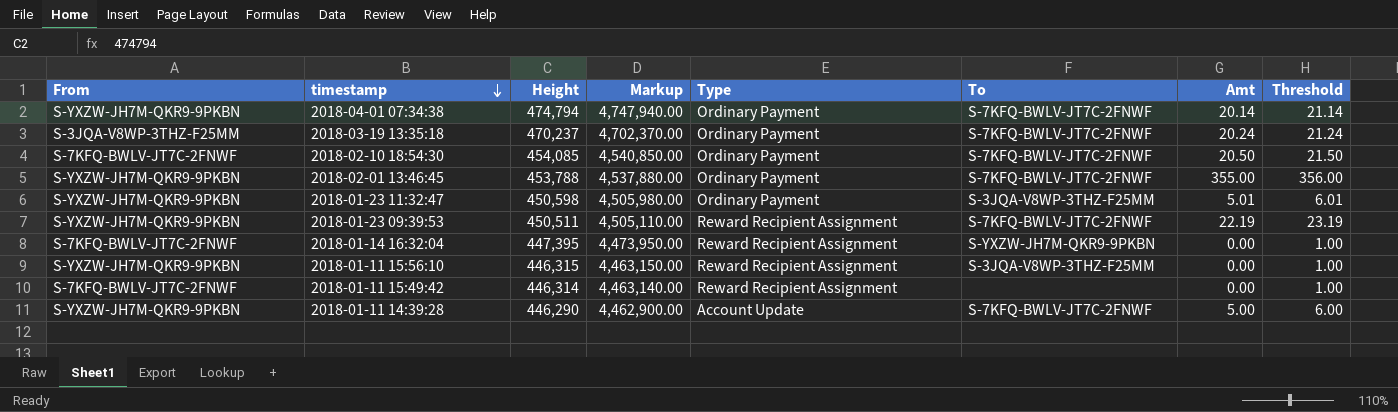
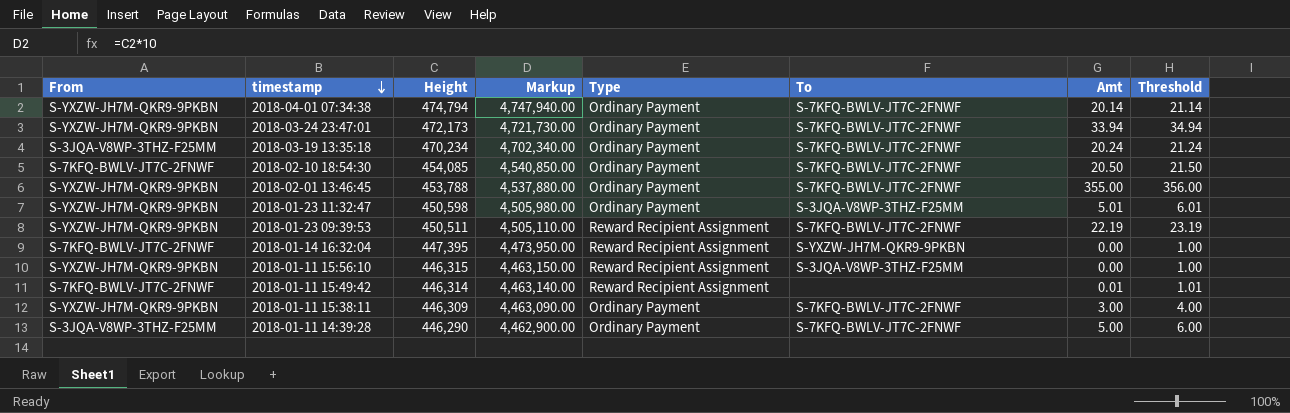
row 2018-03-24 23:47:01: none -> S-YXZW-JH7M-QKR9-9PKBN | 472,173 | 4,721,730.00 | Ordinary Payment | S-7KFQ-BWLV-JT7C-2FNWF | 33.94 | 34.94
2018-03-19 13:35:18 | Height: 470,237 -> 470,234
2018-03-19 13:35:18 | Markup: 4,702,370.00 -> 4,702,340.00
2018-01-11 15:49:42 | Amt: 0.00 -> 0.01
2018-01-11 15:49:42 | Threshold: 1.00 -> 1.01
row 2018-01-11 15:38:11: none -> S-YXZW-JH7M-QKR9-9PKBN | 446,309 | 4,463,090.00 | Ordinary Payment | S-7KFQ-BWLV-JT7C-2FNWF | 3.00 | 4.00
2018-01-11 14:39:28 | From: S-YXZW-JH7M-QKR9-9PKBN -> S-3JQA-V8WP-3THZ-F25MM
2018-01-11 14:39:28 | Type: Account Update -> Ordinary Payment

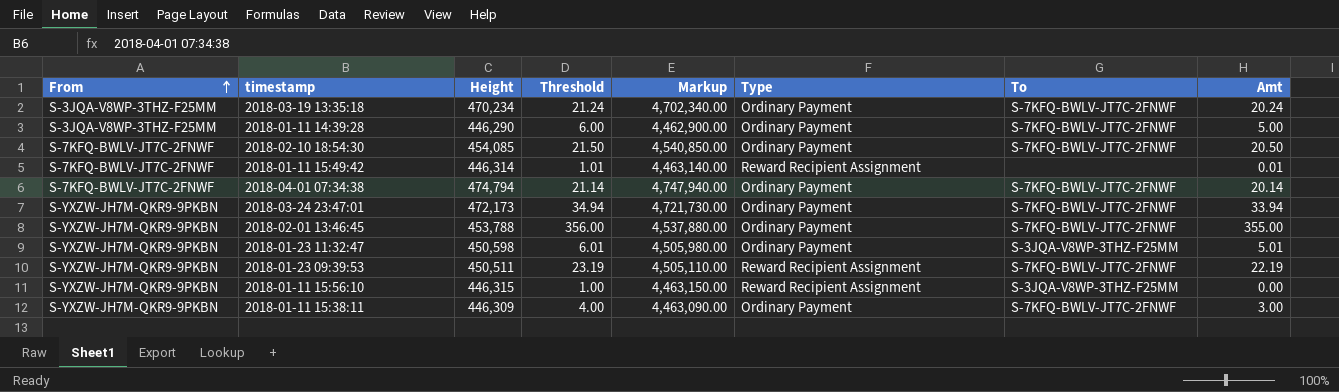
row order: timestamp descending -> From ascending
column Threshold | position: 8 -> 4
row 2018-01-14 16:32:04: S-7KFQ-BWLV-JT7C-2FNWF | 447,395 | 4,473,950.00 | Reward Recipient Assignment | S-YXZW-JH7M-QKR9-9PKBN | 0.00 | 1.00 -> none
2018-04-01 07:34:38 | From: S-YXZW-JH7M-QKR9-9PKBN -> S-7KFQ-BWLV-JT7C-2FNWF

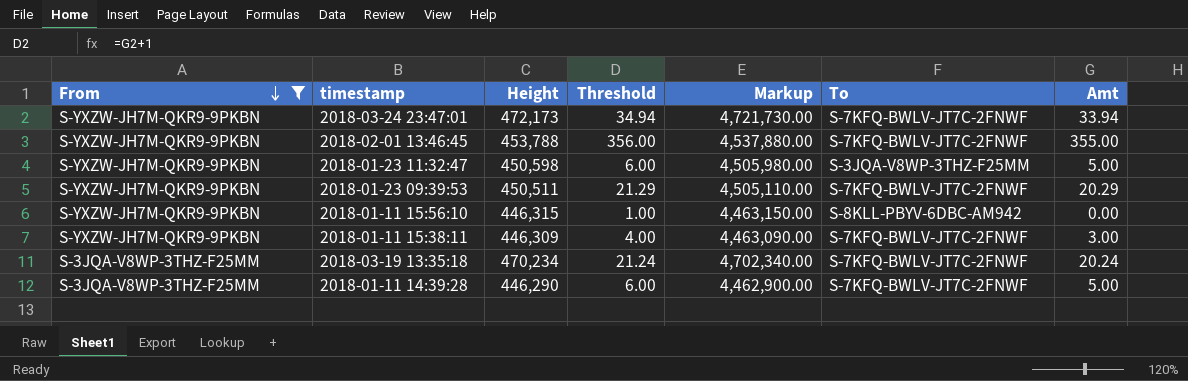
filter: none -> From != S-7KFQ-BWLV-JT7C-2FNWF
row order: From ascending -> From descending
column Type | position: 6 -> none
2018-01-23 11:32:47 | Threshold: 6.01 -> 6.00
2018-01-23 11:32:47 | Amt: 5.01 -> 5.00
2018-01-23 09:39:53 | Threshold: 23.19 -> 21.29
2018-01-23 09:39:53 | Amt: 22.19 -> 20.29
2018-01-11 15:56:10 | To: S-3JQA-V8WP-3THZ-F25MM -> S-8KLL-PBYV-6DBC-AM942

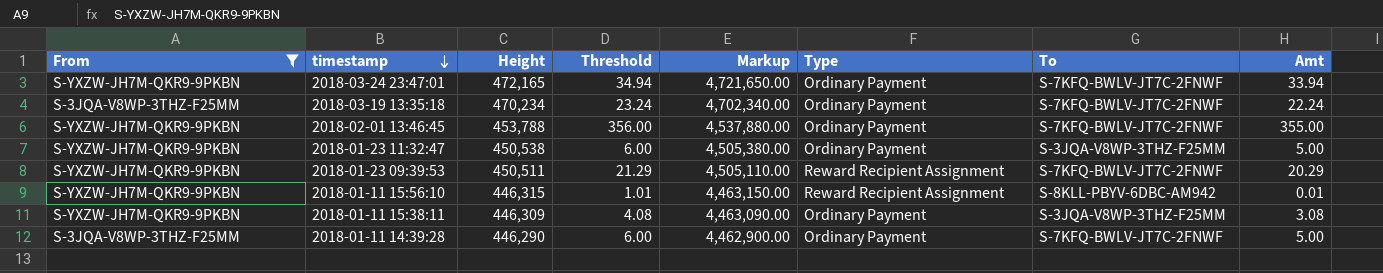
row order: From descending -> timestamp descending
column Type | position: none -> 6
2018-03-24 23:47:01 | Height: 472,173 -> 472,165
2018-03-24 23:47:01 | Markup: 4,721,730.00 -> 4,721,650.00
2018-03-19 13:35:18 | Threshold: 21.24 -> 23.24
2018-03-19 13:35:18 | Amt: 20.24 -> 22.24
2018-01-23 11:32:47 | Height: 450,598 -> 450,538
2018-01-23 11:32:47 | Markup: 4,505,980.00 -> 4,505,380.00
2018-01-11 15:56:10 | Threshold: 1.00 -> 1.01
2018-01-11 15:56:10 | Amt: 0.00 -> 0.01
2018-01-11 15:38:11 | Threshold: 4.00 -> 4.08
2018-01-11 15:38:11 | To: S-7KFQ-BWLV-JT7C-2FNWF -> S-3JQA-V8WP-3THZ-F25MM
2018-01-11 15:38:11 | Amt: 3.00 -> 3.08

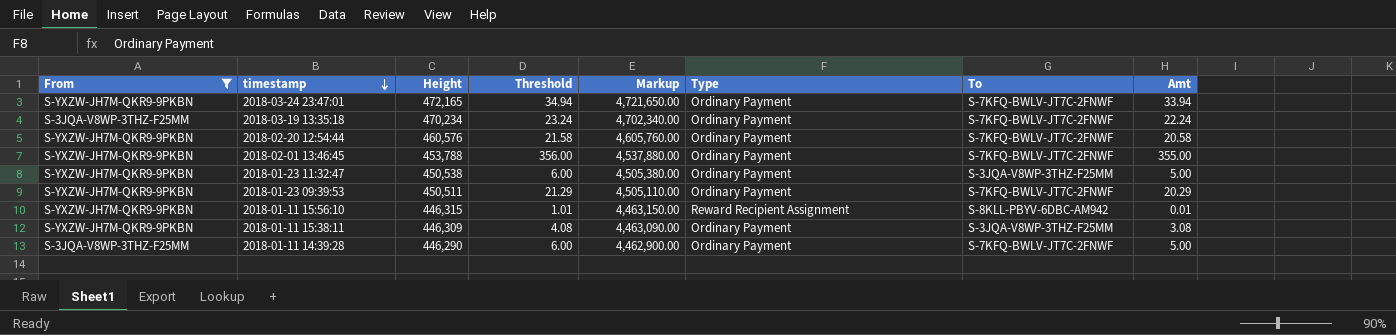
row 2018-02-20 12:54:44: none -> S-YXZW-JH7M-QKR9-9PKBN | 460,576 | 21.58 | 4,605,760.00 | Ordinary Payment | S-7KFQ-BWLV-JT7C-2FNWF | 20.58
2018-01-23 09:39:53 | Type: Reward Recipient Assignment -> Ordinary Payment

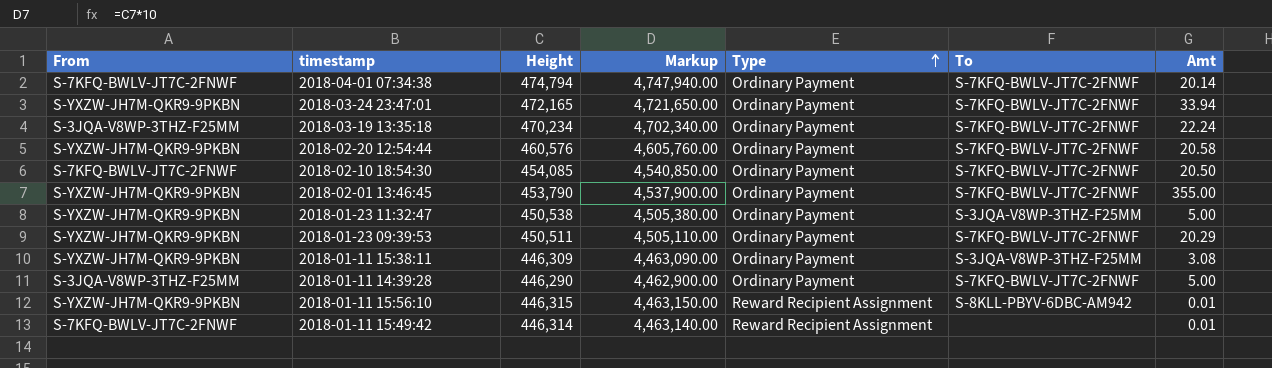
filter: From != S-7KFQ-BWLV-JT7C-2FNWF -> none
row order: timestamp descending -> Type ascending
column Threshold | formula: [Amt] + 1 -> none
2018-02-01 13:46:45 | Height: 453,788 -> 453,790
2018-02-01 13:46:45 | Markup: 4,537,880.00 -> 4,537,900.00

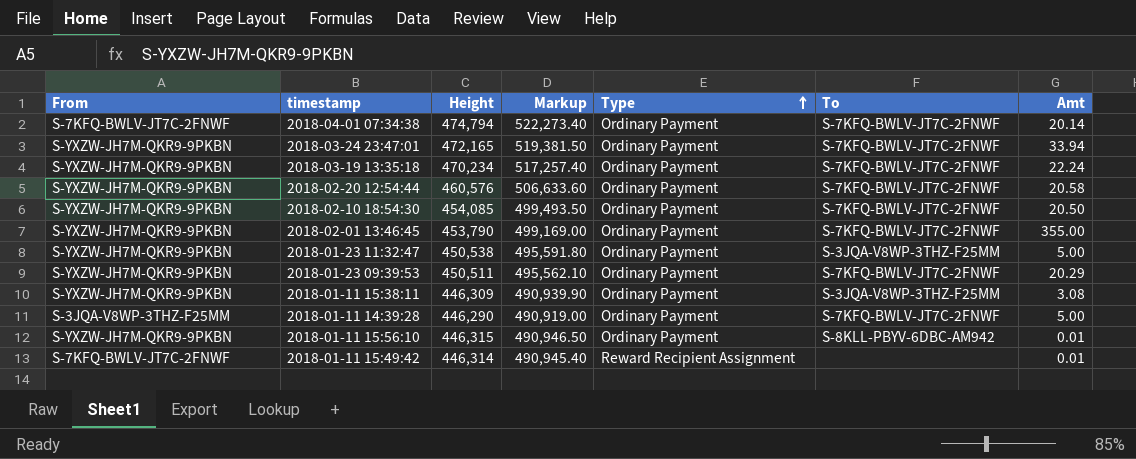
column Markup | formula: [Height] * 10 -> [Height] * 1.1
2018-03-19 13:35:18 | From: S-3JQA-V8WP-3THZ-F25MM -> S-YXZW-JH7M-QKR9-9PKBN
2018-02-10 18:54:30 | From: S-7KFQ-BWLV-JT7C-2FNWF -> S-YXZW-JH7M-QKR9-9PKBN
2018-01-11 15:56:10 | Type: Reward Recipient Assignment -> Ordinary Payment

